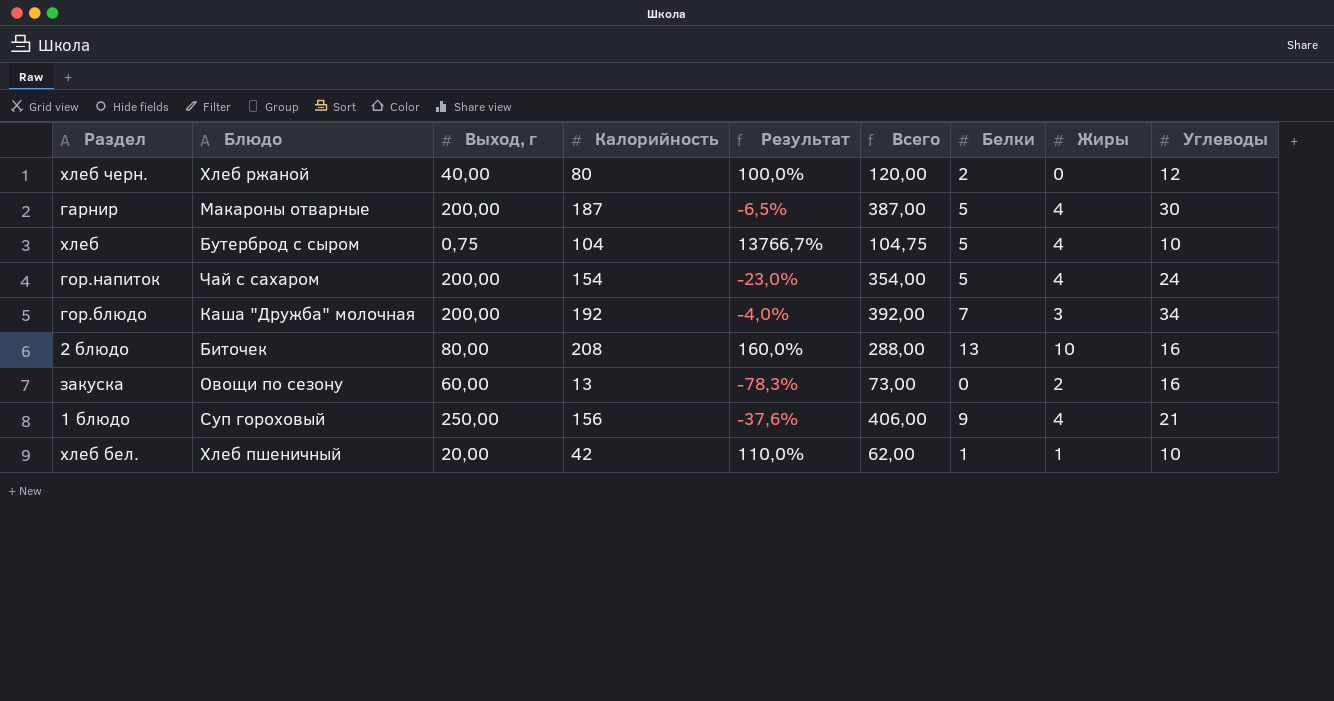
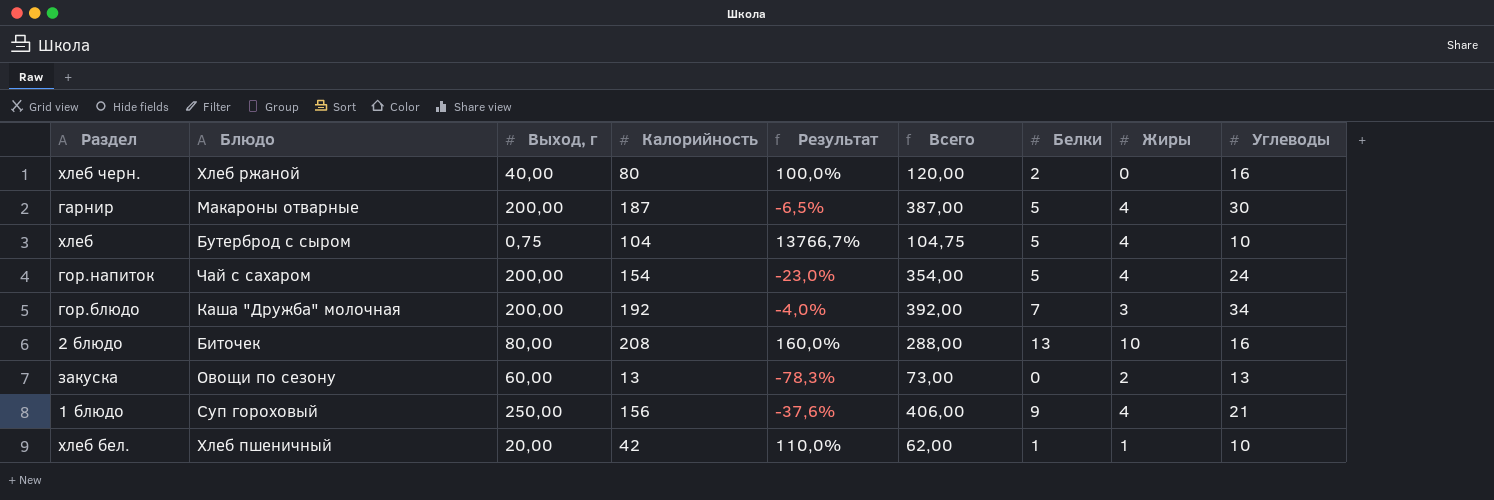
хлеб черн. | Углеводы: 12 -> 16
закуска | Углеводы: 16 -> 13

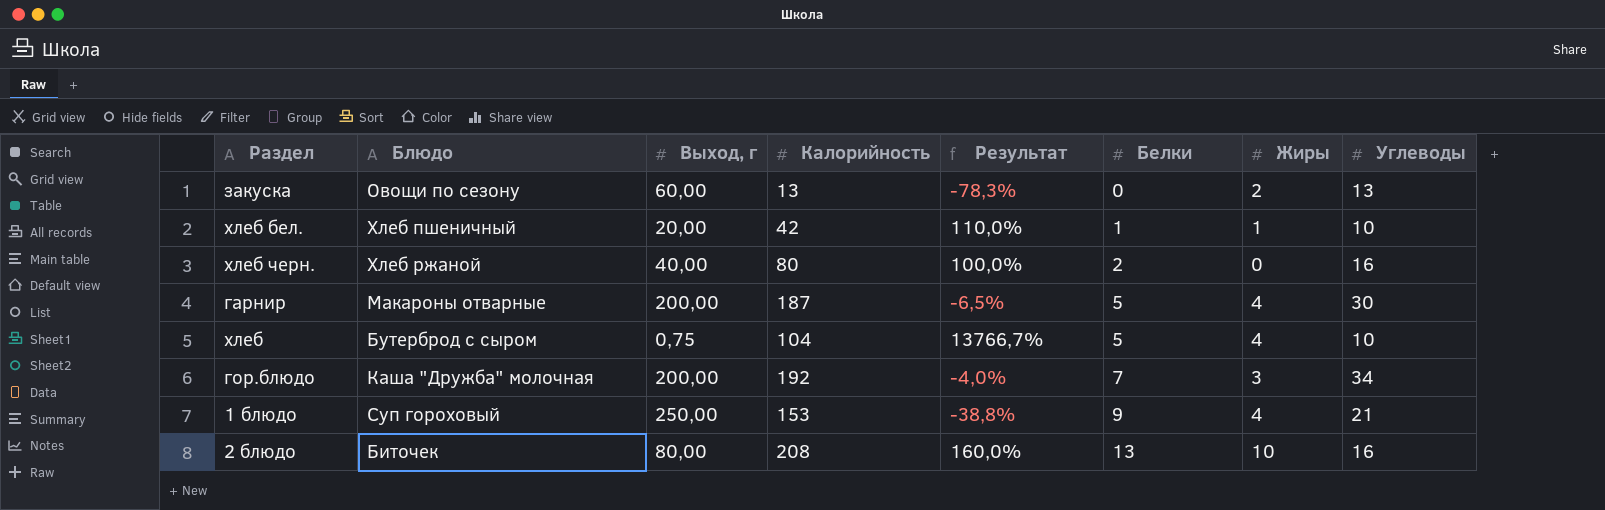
row order: none -> Белки ascending
column Всего | formula: [Выход, г] + [Калорийность] -> none
row гор.напиток: Чай с сахаром | 200,00 | 154 | -23,0% | 354,00 | 5 | 4 | 24 -> none
1 блюдо | Калорийность: 156 -> 153
1 блюдо | Результат: -37,6% -> -38,8%

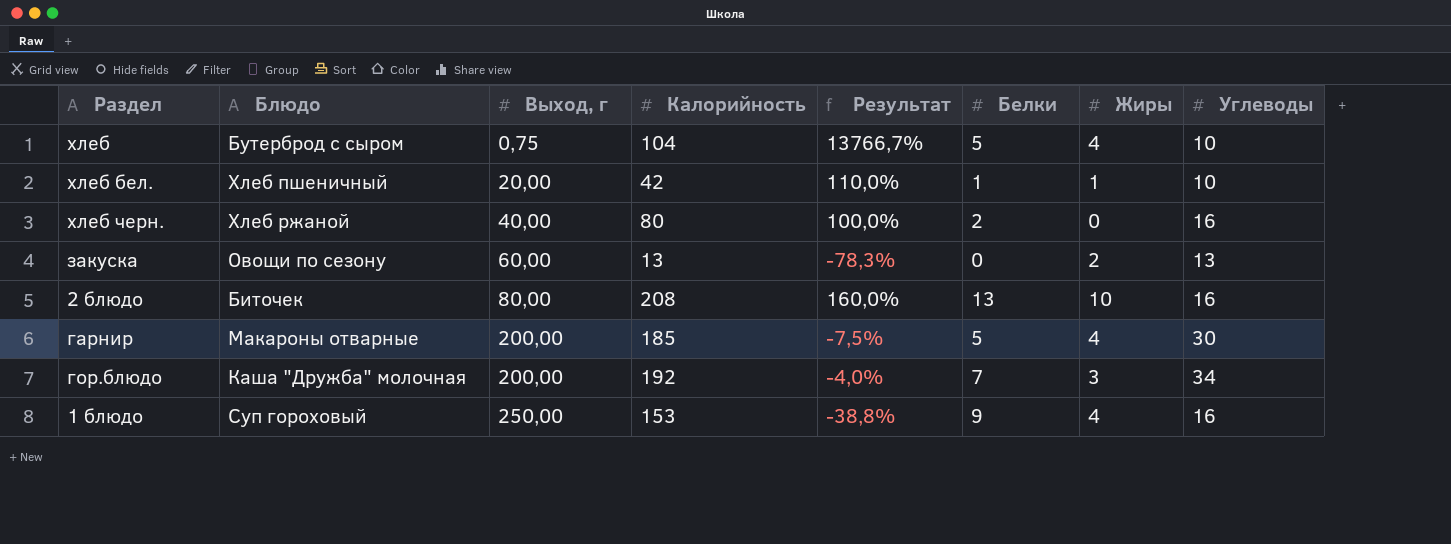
row order: Белки ascending -> Выход, г ascending
гарнир | Калорийность: 187 -> 185
гарнир | Результат: -6,5% -> -7,5%
1 блюдо | Углеводы: 21 -> 16

